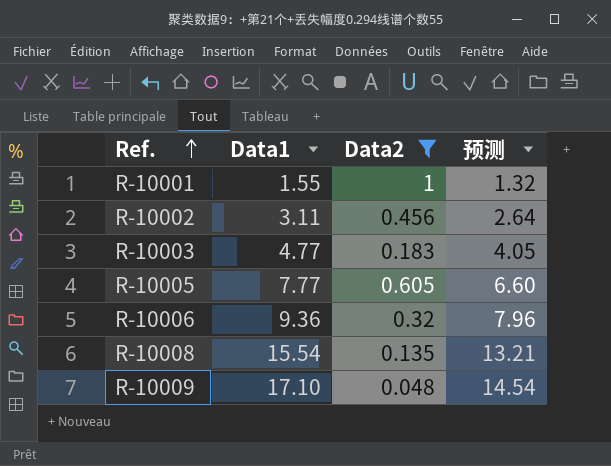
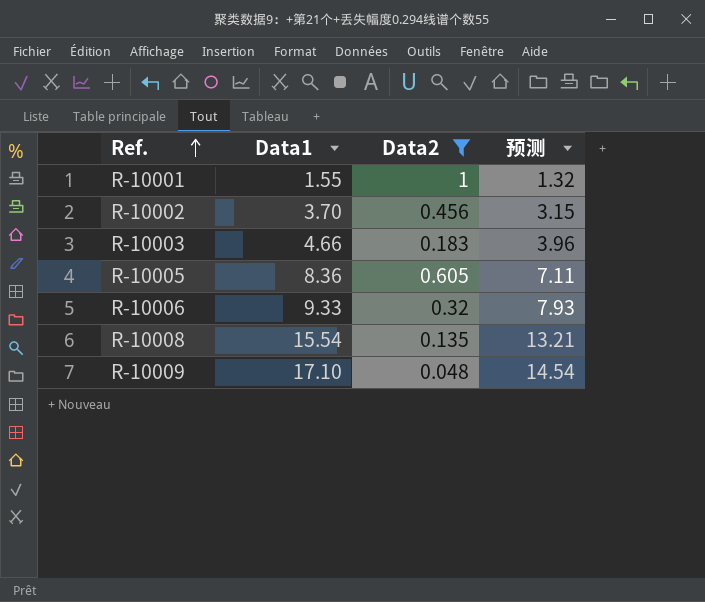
R-10002 | Data1: 3.11 -> 3.70
R-10002 | 预测: 2.64 -> 3.15
R-10003 | Data1: 4.77 -> 4.66
R-10003 | 预测: 4.05 -> 3.96
R-10005 | Data1: 7.77 -> 8.36
R-10005 | 预测: 6.60 -> 7.11
R-10006 | Data1: 9.36 -> 9.33
R-10006 | 预测: 7.96 -> 7.93

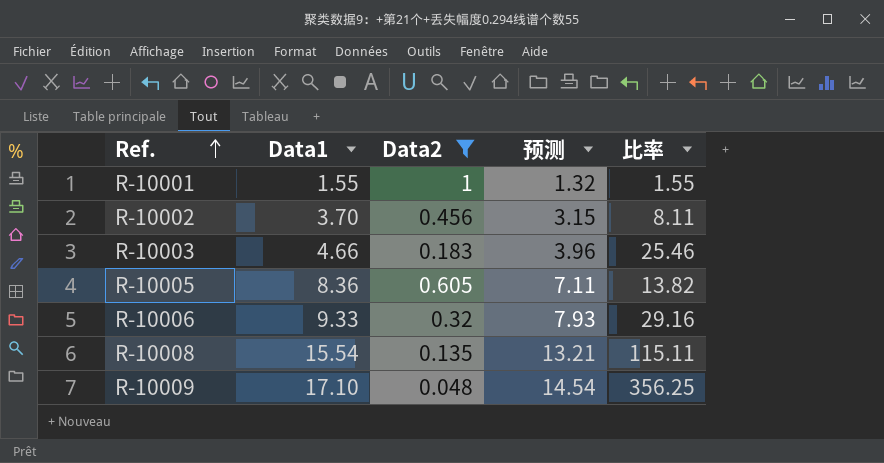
column 比率 | formula: none -> [Data1] / [Data2]

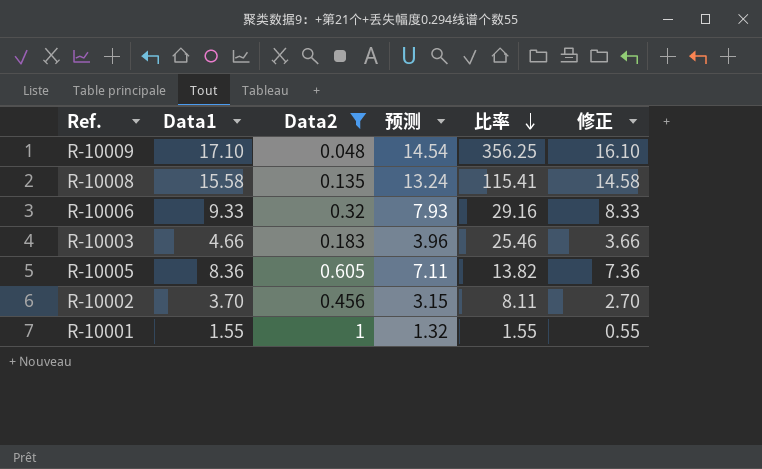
row order: Ref. ascending -> 比率 descending
column 修正 | formula: none -> [Data1] - 1
R-10008 | Data1: 15.54 -> 15.58
R-10008 | 预测: 13.21 -> 13.24
R-10008 | 比率: 115.11 -> 115.41

